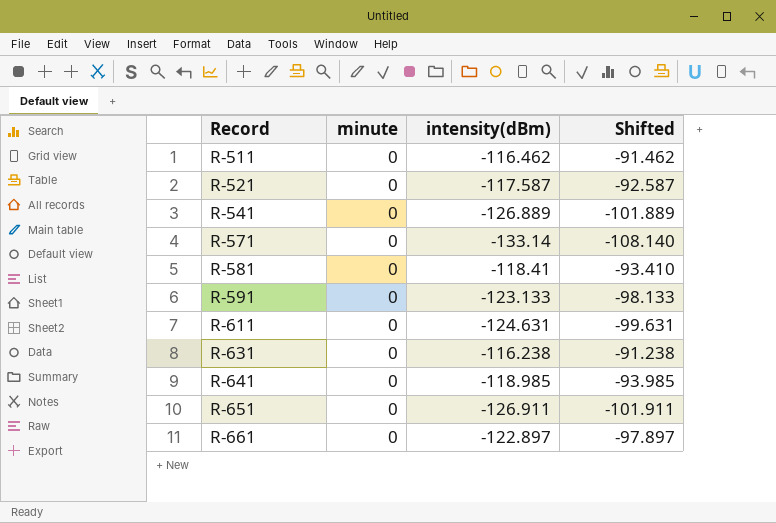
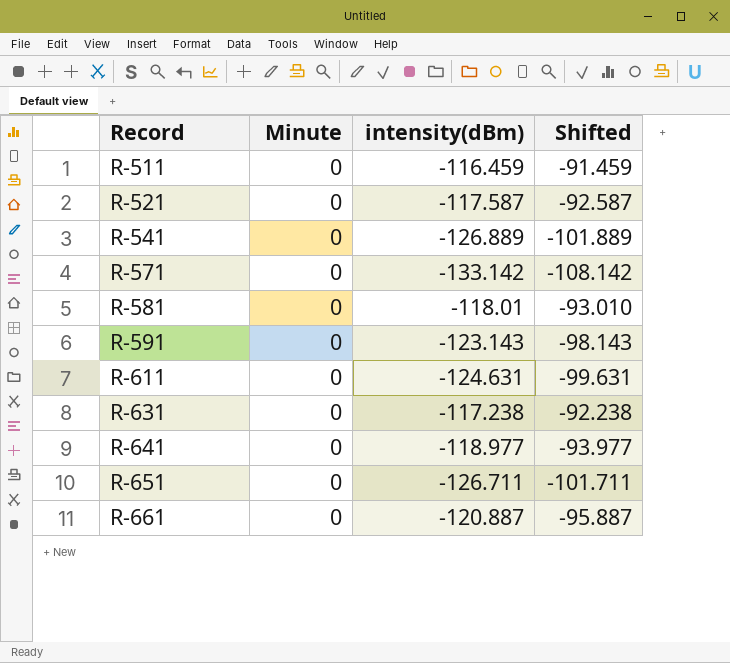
column name: minute -> Minute
R-511 | intensity(dBm): -116.462 -> -116.459
R-511 | Shifted: -91.462 -> -91.459
R-571 | intensity(dBm): -133.14 -> -133.142
R-571 | Shifted: -108.140 -> -108.142
R-581 | intensity(dBm): -118.41 -> -118.01
R-581 | Shifted: -93.410 -> -93.010
R-591 | intensity(dBm): -123.133 -> -123.143
R-591 | Shifted: -98.133 -> -98.143
R-631 | intensity(dBm): -116.238 -> -117.238
R-631 | Shifted: -91.238 -> -92.238
R-641 | intensity(dBm): -118.985 -> -118.977
R-641 | Shifted: -93.985 -> -93.977
R-651 | intensity(dBm): -126.911 -> -126.711
R-651 | Shifted: -101.911 -> -101.711
R-661 | intensity(dBm): -122.897 -> -120.887
R-661 | Shifted: -97.897 -> -95.887

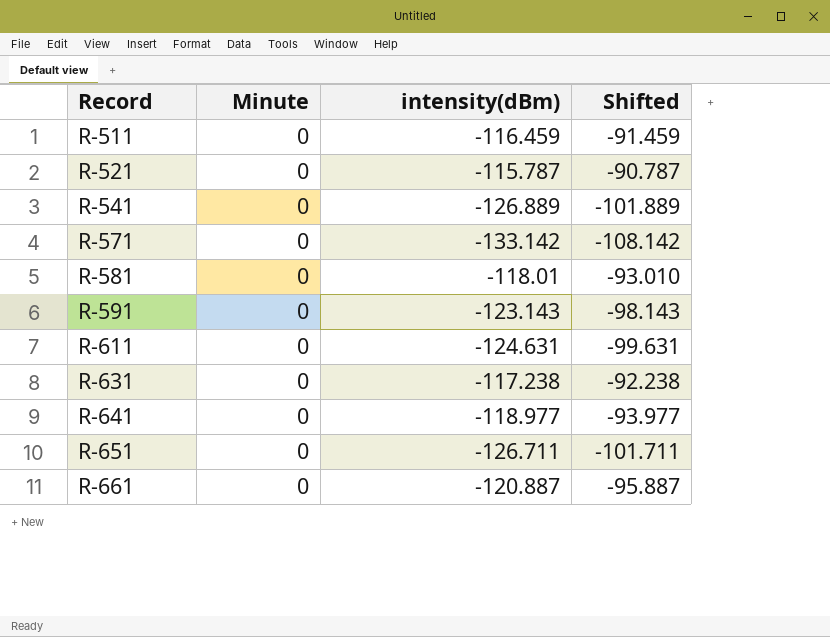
R-521 | intensity(dBm): -117.587 -> -115.787
R-521 | Shifted: -92.587 -> -90.787

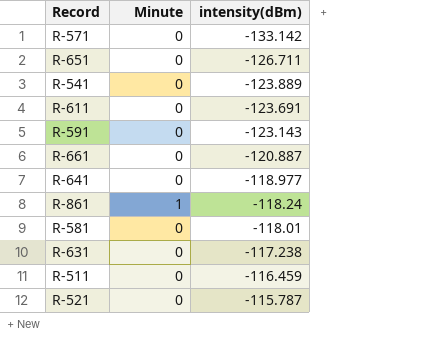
row order: Record ascending -> intensity(dBm) ascending
column Shifted | formula: [intensity(dBm)] + 25 -> none
R-541 | intensity(dBm): -126.889 -> -123.889
R-611 | intensity(dBm): -124.631 -> -123.691
row R-861: none -> 1 | -118.24

